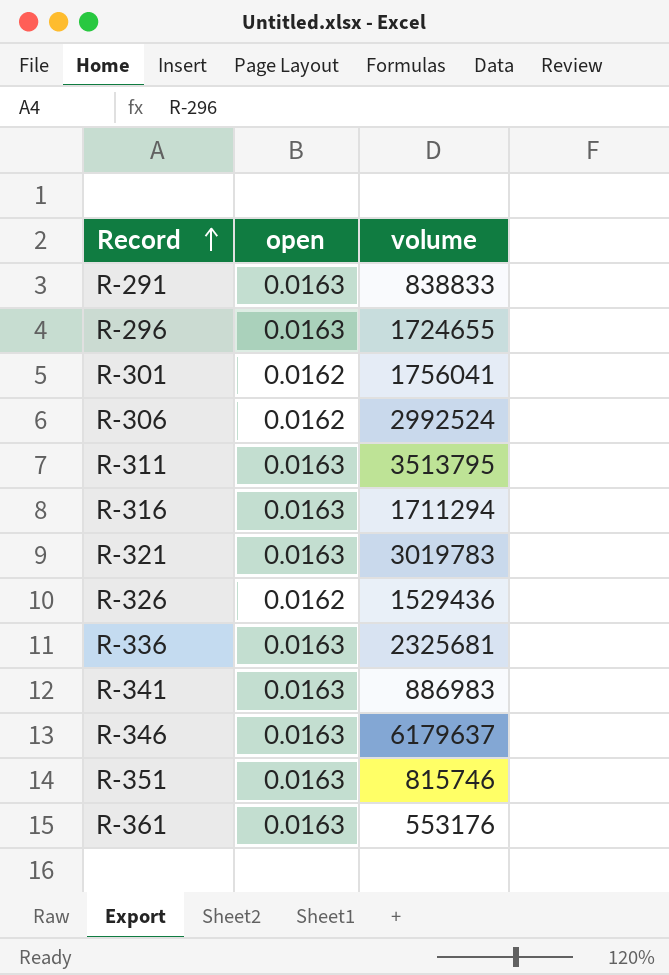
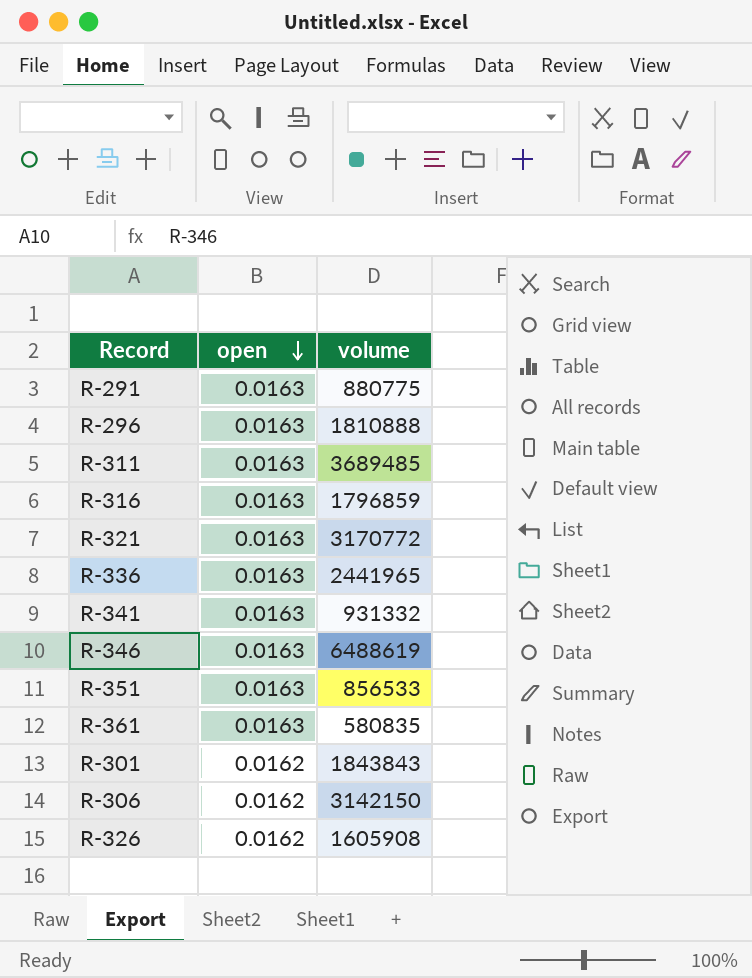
row order: Record ascending -> open descending
R-291 | volume: 838833 -> 880775
R-296 | volume: 1724655 -> 1810888
R-311 | volume: 3513795 -> 3689485
R-316 | volume: 1711294 -> 1796859
R-321 | volume: 3019783 -> 3170772
R-336 | volume: 2325681 -> 2441965
R-341 | volume: 886983 -> 931332
R-346 | volume: 6179637 -> 6488619
R-351 | volume: 815746 -> 856533
R-361 | volume: 553176 -> 580835
R-301 | volume: 1756041 -> 1843843
R-306 | volume: 2992524 -> 3142150
R-326 | volume: 1529436 -> 1605908

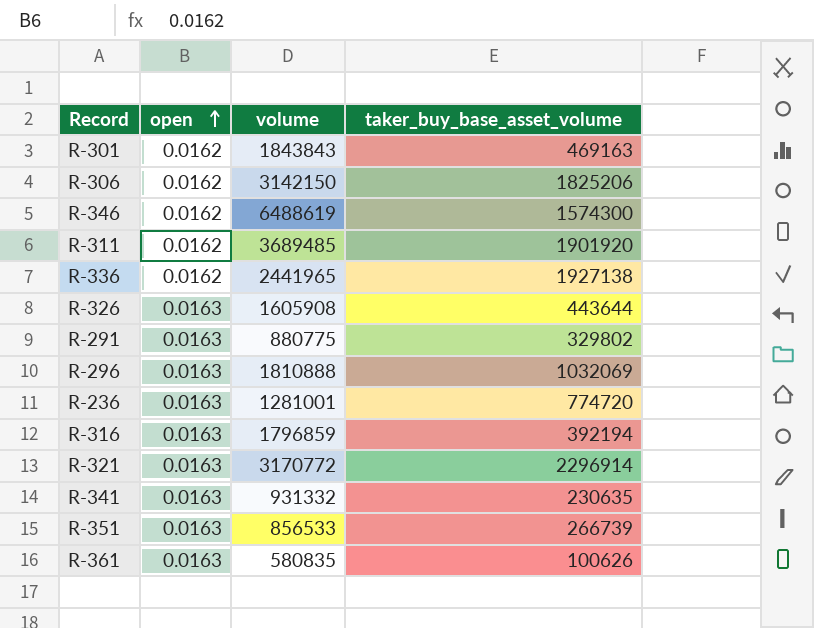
row order: open descending -> open ascending
column taker_buy_base_asset_volume | position: none -> 4
R-346 | open: 0.0163 -> 0.0162
R-311 | open: 0.0163 -> 0.0162
R-336 | open: 0.0163 -> 0.0162
R-326 | open: 0.0162 -> 0.0163
row R-236: none -> 0.0163 | 1281001 | 774720

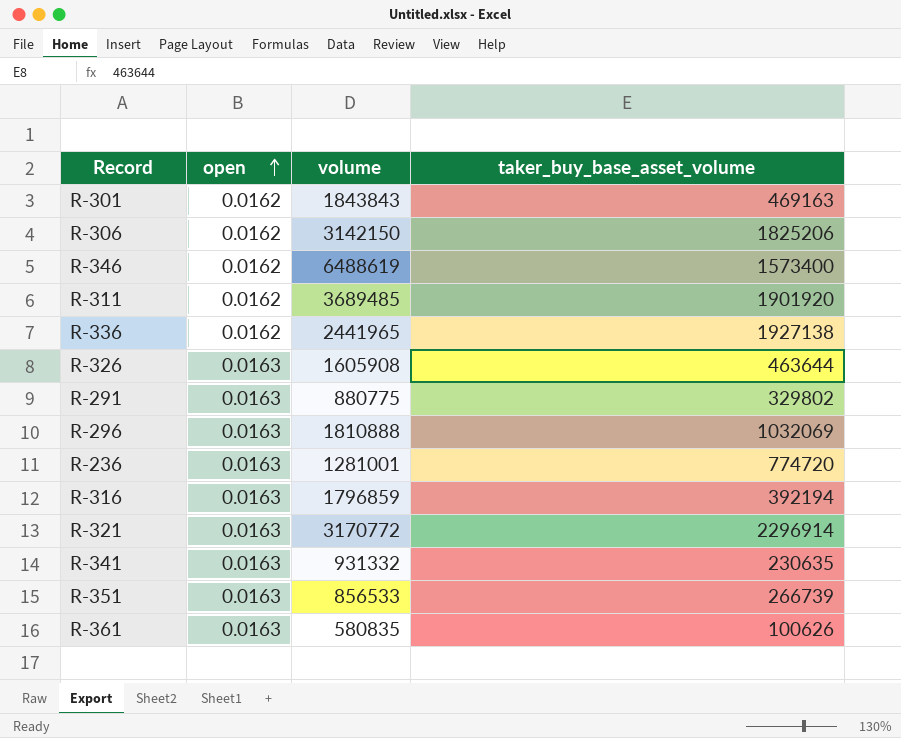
R-346 | taker_buy_base_asset_volume: 1574300 -> 1573400
R-326 | taker_buy_base_asset_volume: 443644 -> 463644

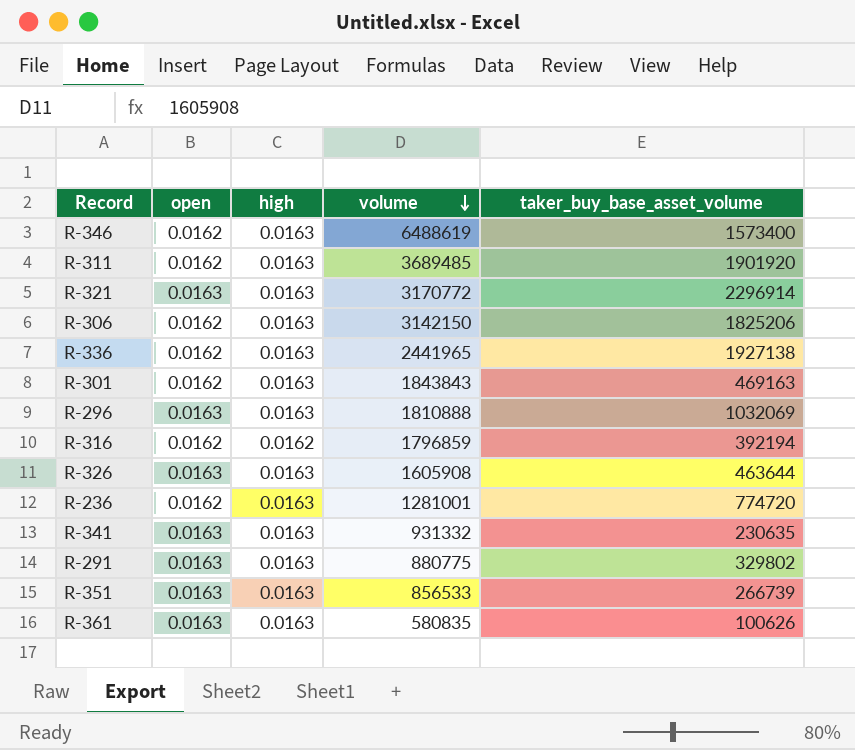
row order: open ascending -> volume descending
column high | position: none -> 3
R-316 | open: 0.0163 -> 0.0162
R-236 | open: 0.0163 -> 0.0162

